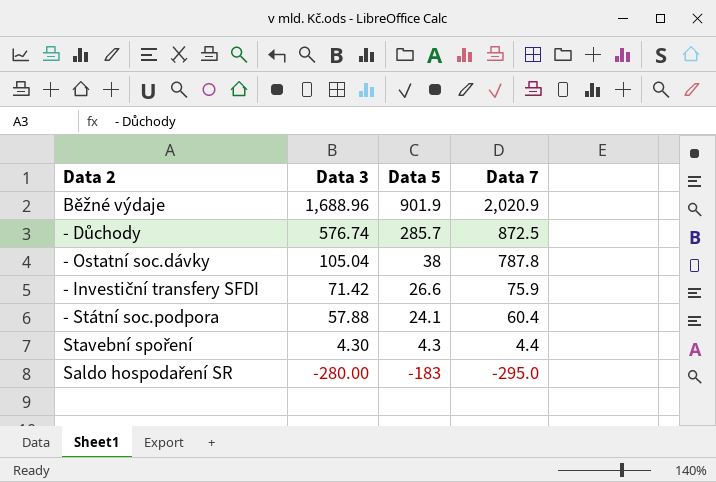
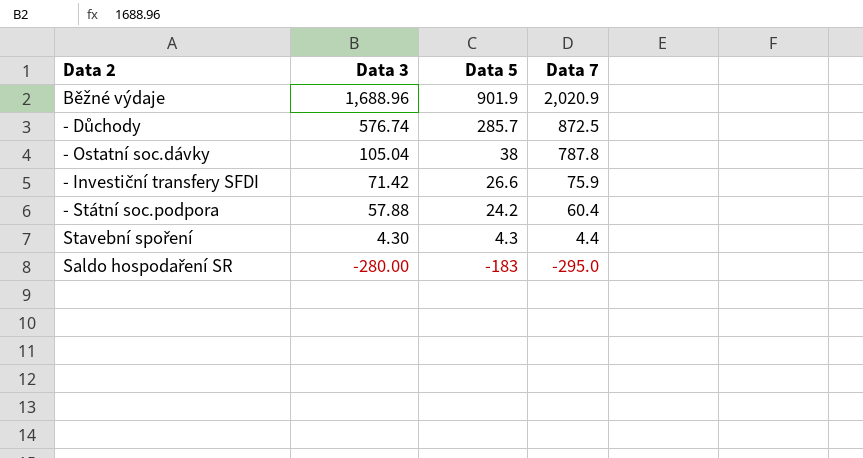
- Státní soc.podpora | Data 5: 24.1 -> 24.2

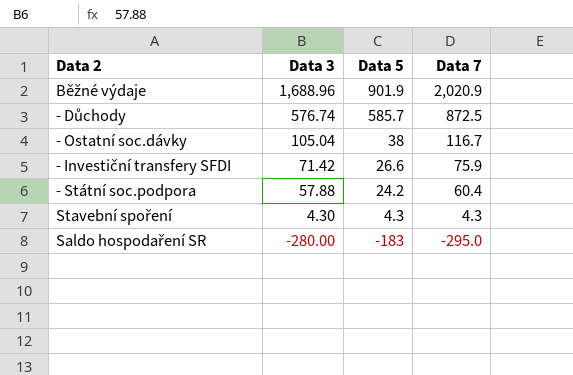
- Důchody | Data 5: 285.7 -> 585.7
- Ostatní soc.dávky | Data 7: 787.8 -> 116.7
Stavební spoření | Data 7: 4.4 -> 4.3

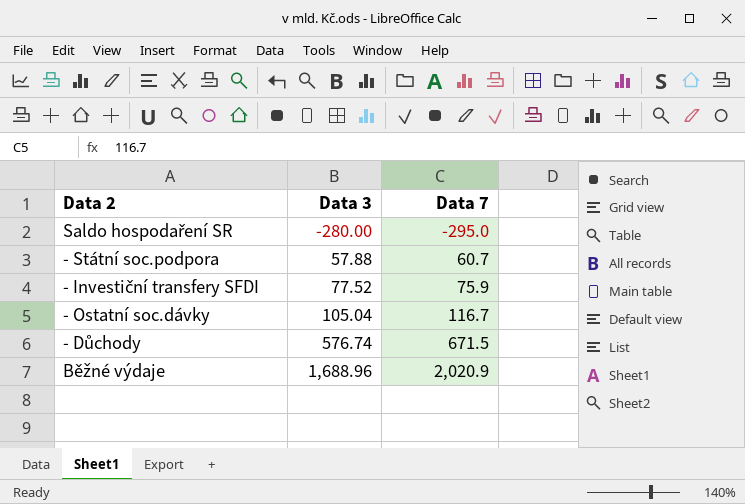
row order: Data 3 descending -> Data 3 ascending
column Data 5 | position: 3 -> none
row Stavební spoření: 4.30 | 4.3 | 4.3 -> none
- Státní soc.podpora | Data 7: 60.4 -> 60.7
- Investiční transfery SFDI | Data 3: 71.42 -> 77.52
- Důchody | Data 7: 872.5 -> 671.5

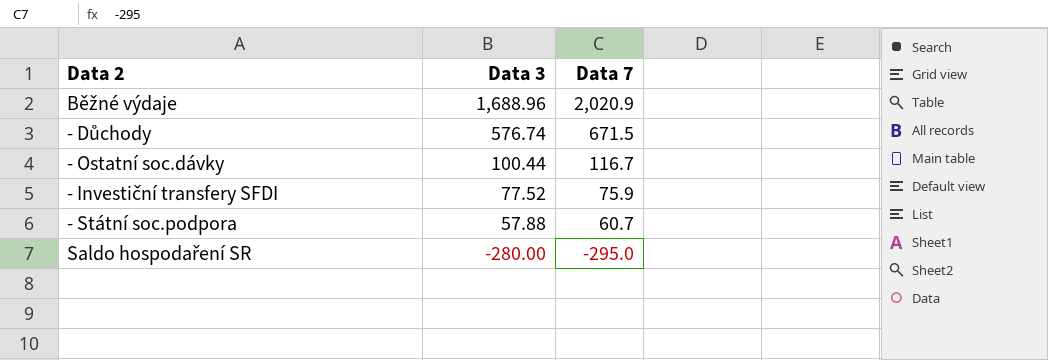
row order: Data 3 ascending -> Data 3 descending
- Ostatní soc.dávky | Data 3: 105.04 -> 100.44

